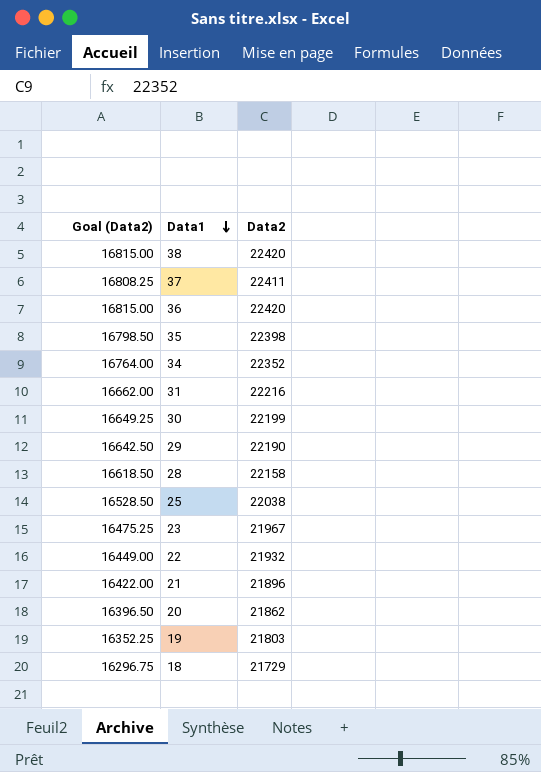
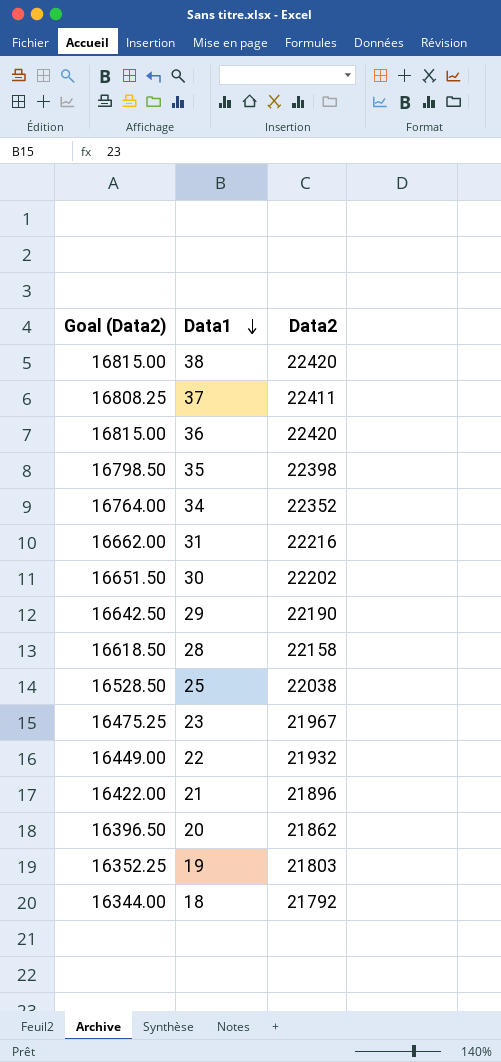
30 | Goal (Data2): 16649.25 -> 16651.50
30 | Data2: 22199 -> 22202
18 | Goal (Data2): 16296.75 -> 16344.00
18 | Data2: 21729 -> 21792

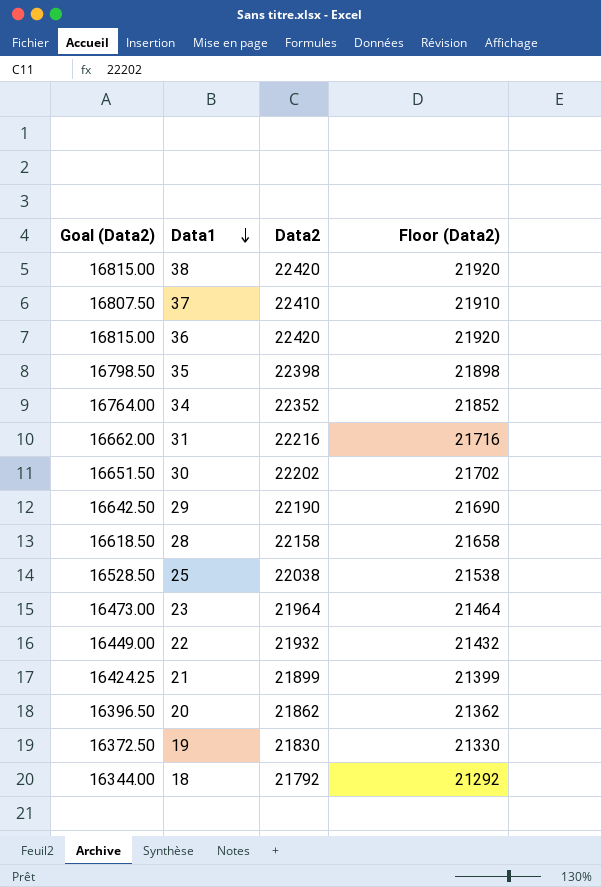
column Floor (Data2) | formula: none -> [Data2] - 500
37 | Goal (Data2): 16808.25 -> 16807.50
37 | Data2: 22411 -> 22410
23 | Goal (Data2): 16475.25 -> 16473.00
23 | Data2: 21967 -> 21964
21 | Goal (Data2): 16422.00 -> 16424.25
21 | Data2: 21896 -> 21899
19 | Goal (Data2): 16352.25 -> 16372.50
19 | Data2: 21803 -> 21830

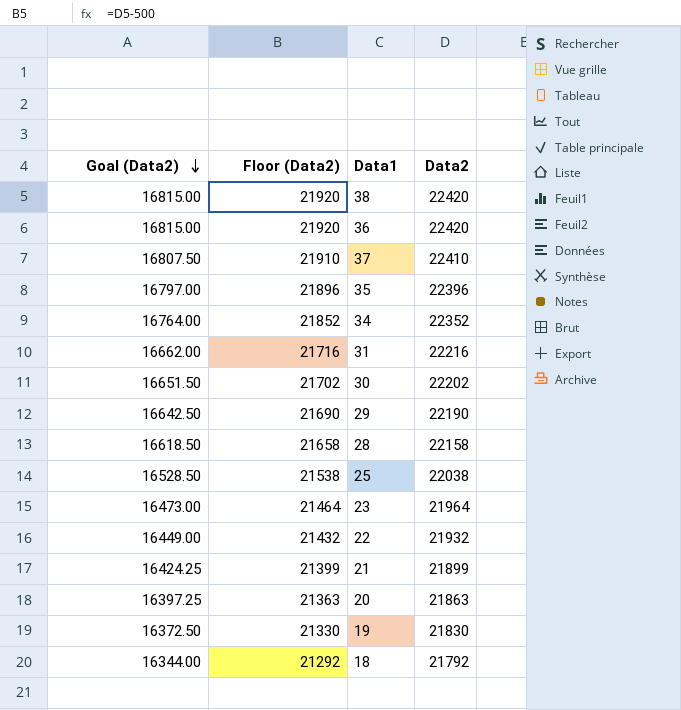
row order: Data1 descending -> Goal (Data2) descending
column Floor (Data2) | position: 4 -> 2
35 | Goal (Data2): 16798.50 -> 16797.00
35 | Floor (Data2): 21898 -> 21896
35 | Data2: 22398 -> 22396
20 | Goal (Data2): 16396.50 -> 16397.25
20 | Floor (Data2): 21362 -> 21363
20 | Data2: 21862 -> 21863

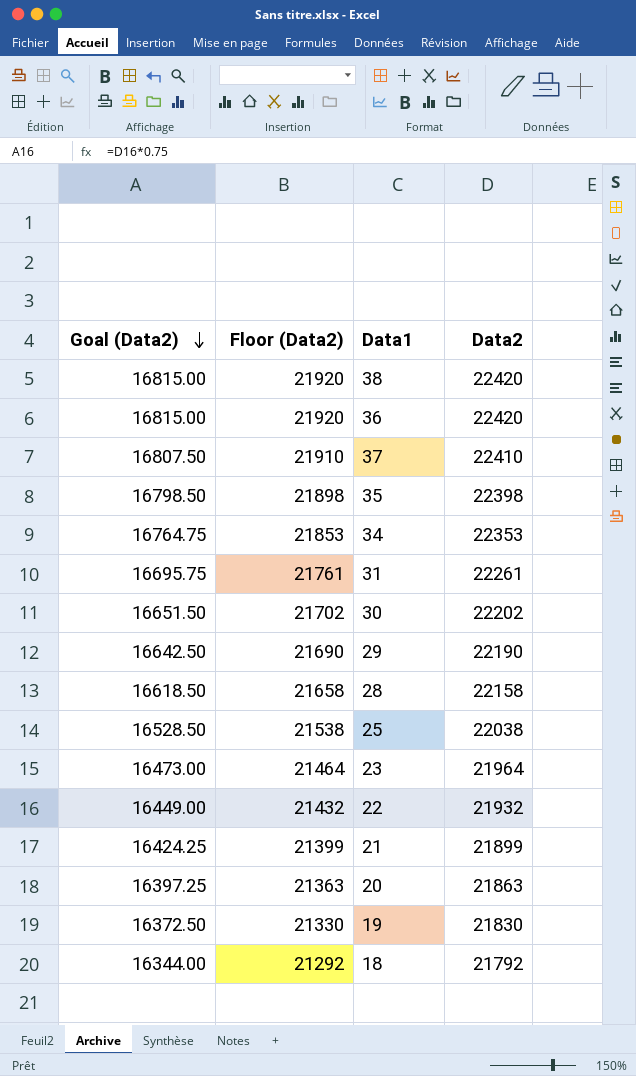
35 | Goal (Data2): 16797.00 -> 16798.50
35 | Floor (Data2): 21896 -> 21898
35 | Data2: 22396 -> 22398
34 | Goal (Data2): 16764.00 -> 16764.75
34 | Floor (Data2): 21852 -> 21853
34 | Data2: 22352 -> 22353
31 | Goal (Data2): 16662.00 -> 16695.75
31 | Floor (Data2): 21716 -> 21761
31 | Data2: 22216 -> 22261

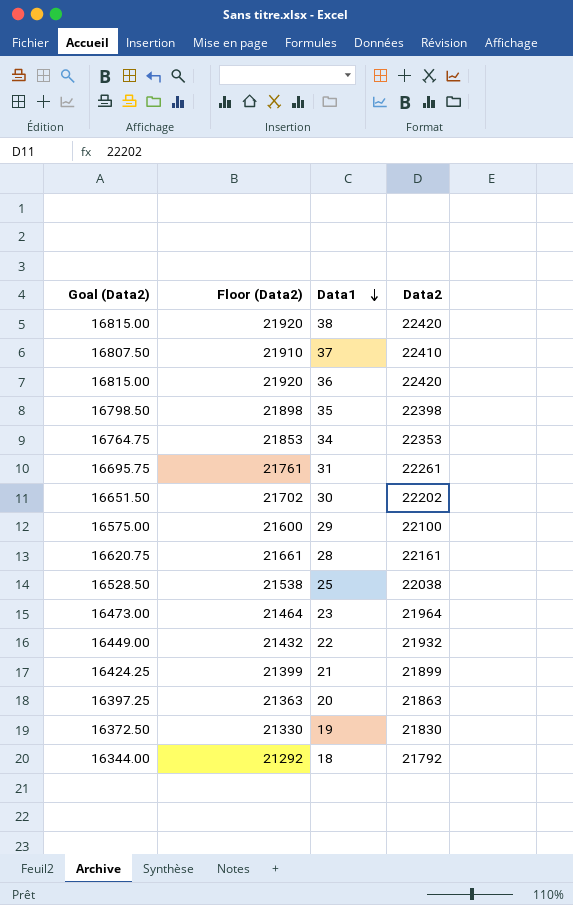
row order: Goal (Data2) descending -> Data1 descending
29 | Goal (Data2): 16642.50 -> 16575.00
29 | Floor (Data2): 21690 -> 21600
29 | Data2: 22190 -> 22100
28 | Goal (Data2): 16618.50 -> 16620.75
28 | Floor (Data2): 21658 -> 21661
28 | Data2: 22158 -> 22161

